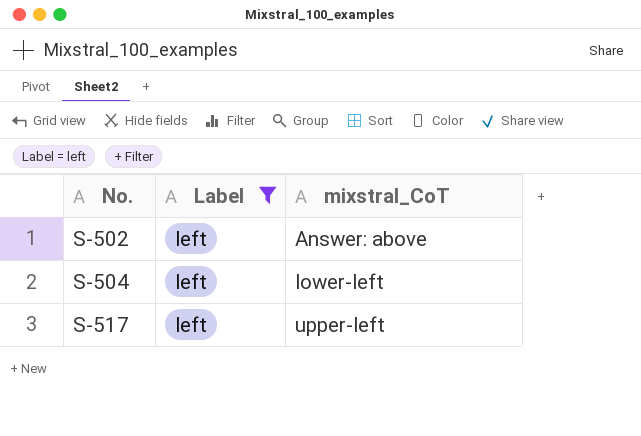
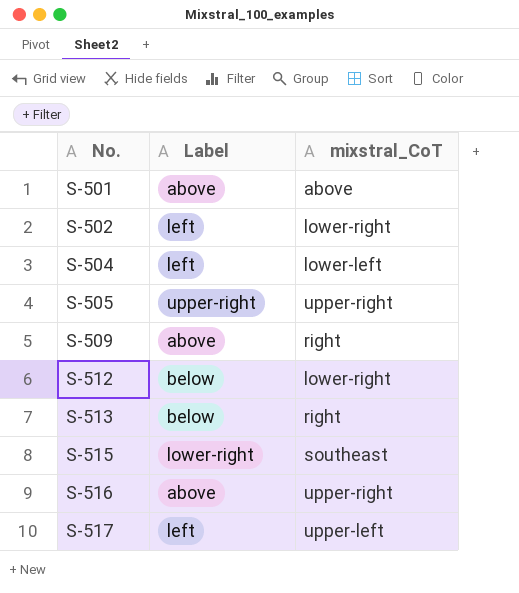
filter: Label = left -> none
S-502 | mixstral_CoT: Answer: above -> lower-right

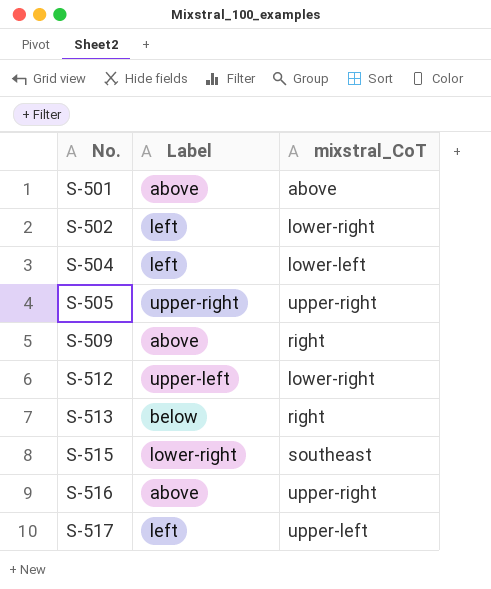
S-512 | Label: below -> upper-left

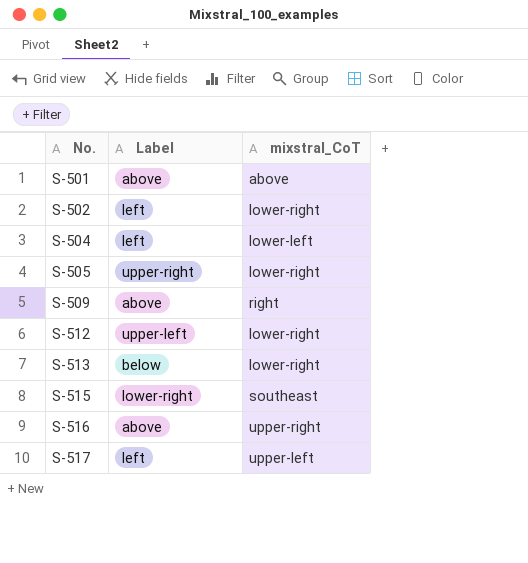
S-505 | mixstral_CoT: upper-right -> lower-right
S-513 | mixstral_CoT: right -> lower-right

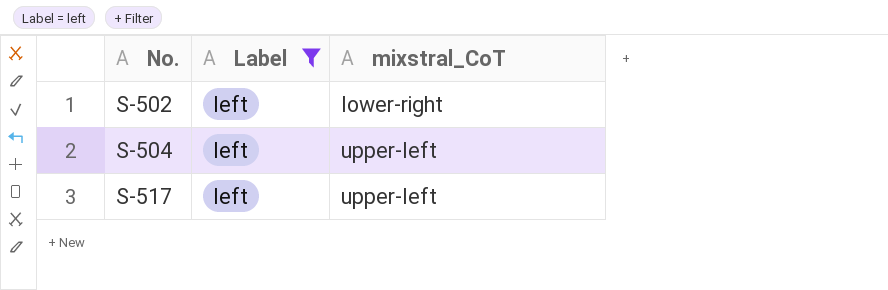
filter: none -> Label = left
S-504 | mixstral_CoT: lower-left -> upper-left

